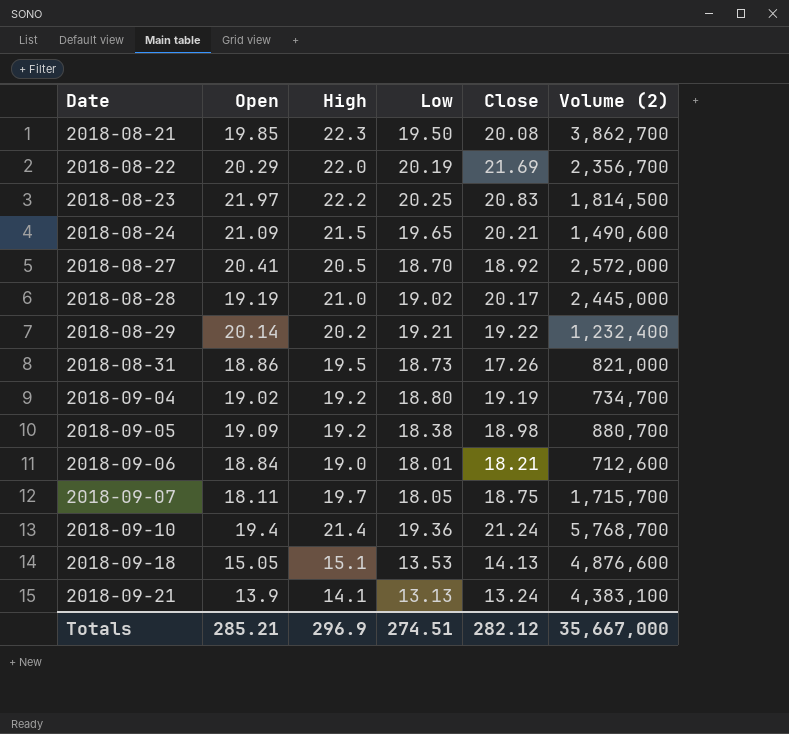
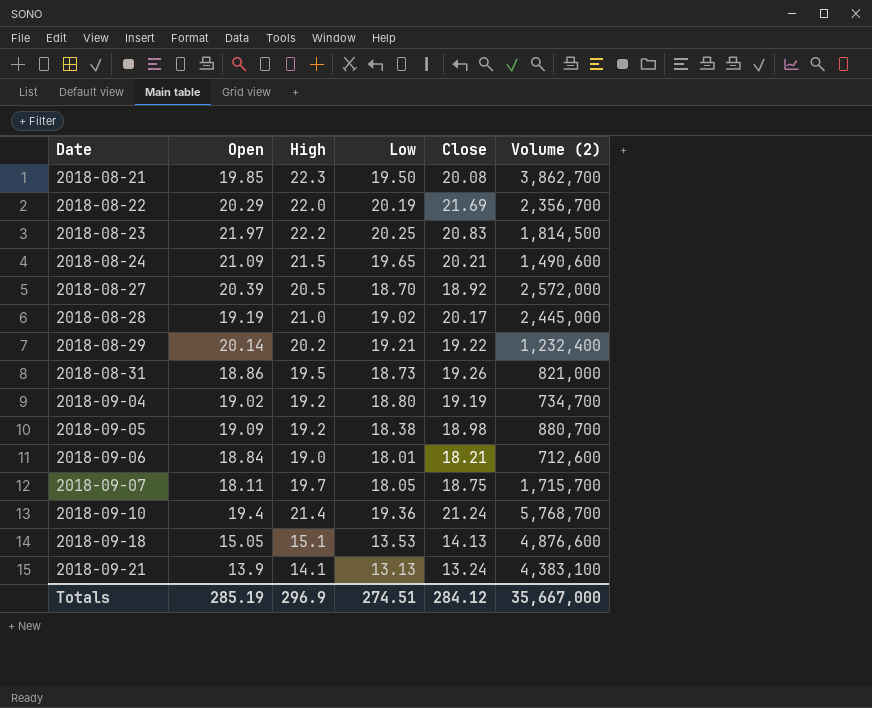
2018-08-27 | Open: 20.41 -> 20.39
2018-08-31 | Close: 17.26 -> 19.26
Totals | Open: 285.21 -> 285.19
Totals | Close: 282.12 -> 284.12

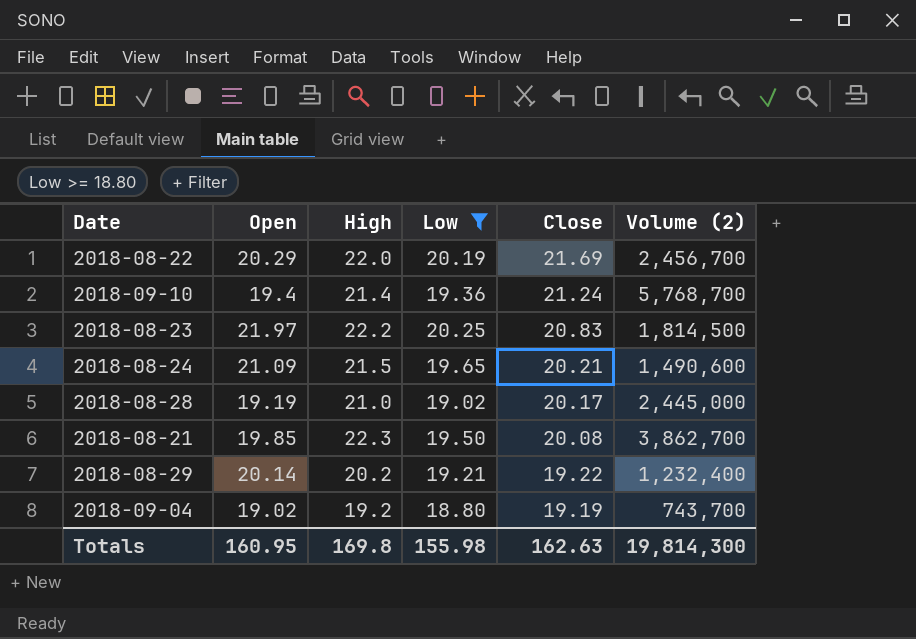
filter: none -> Low >= 18.80
row order: Date ascending -> Close descending
2018-08-22 | Volume (2): 2,356,700 -> 2,456,700
2018-09-04 | Volume (2): 734,700 -> 743,700
Totals | Open: 285.19 -> 160.95
Totals | High: 296.9 -> 169.8
Totals | Low: 274.51 -> 155.98
Totals | Close: 284.12 -> 162.63
Totals | Volume (2): 35,667,000 -> 19,814,300

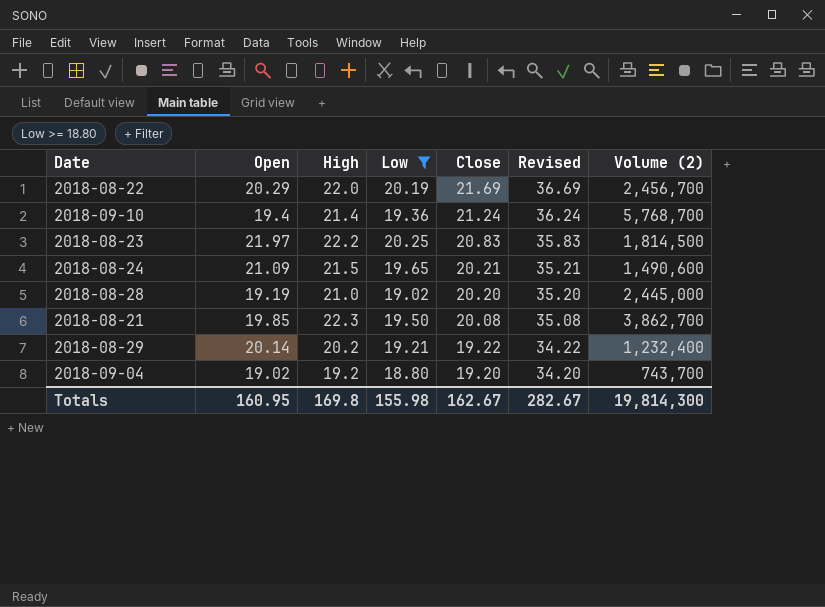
column Revised | formula: none -> [Close] + 15
2018-08-28 | Close: 20.17 -> 20.20
2018-09-04 | Close: 19.19 -> 19.20
Totals | Close: 162.63 -> 162.67

